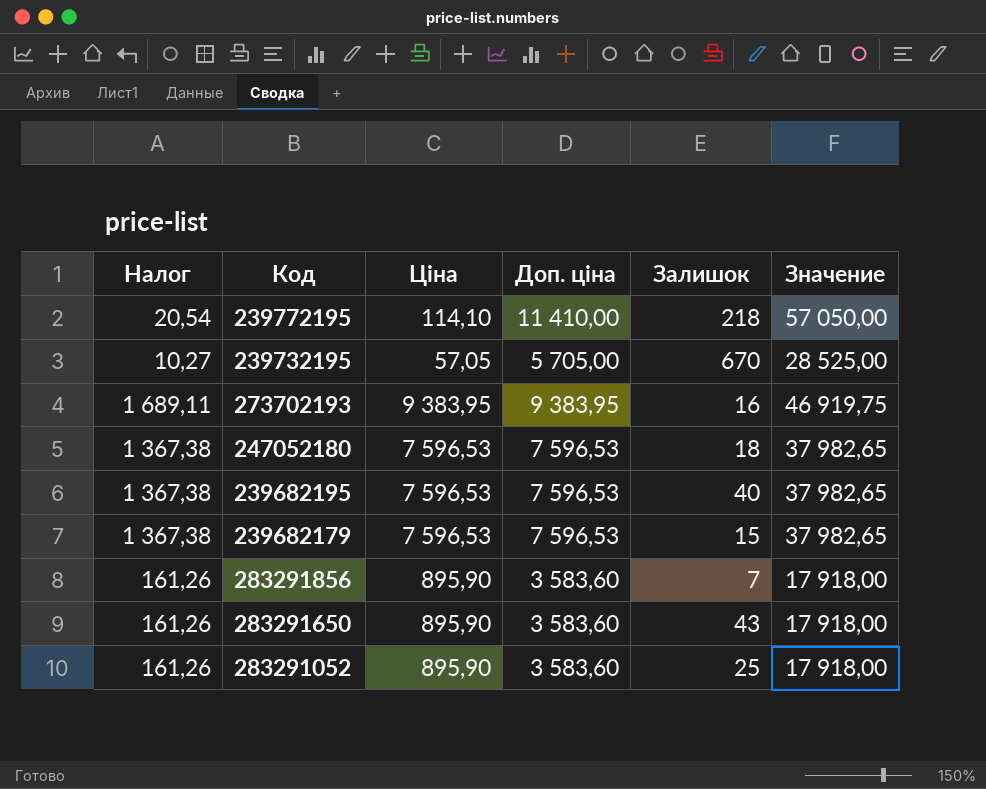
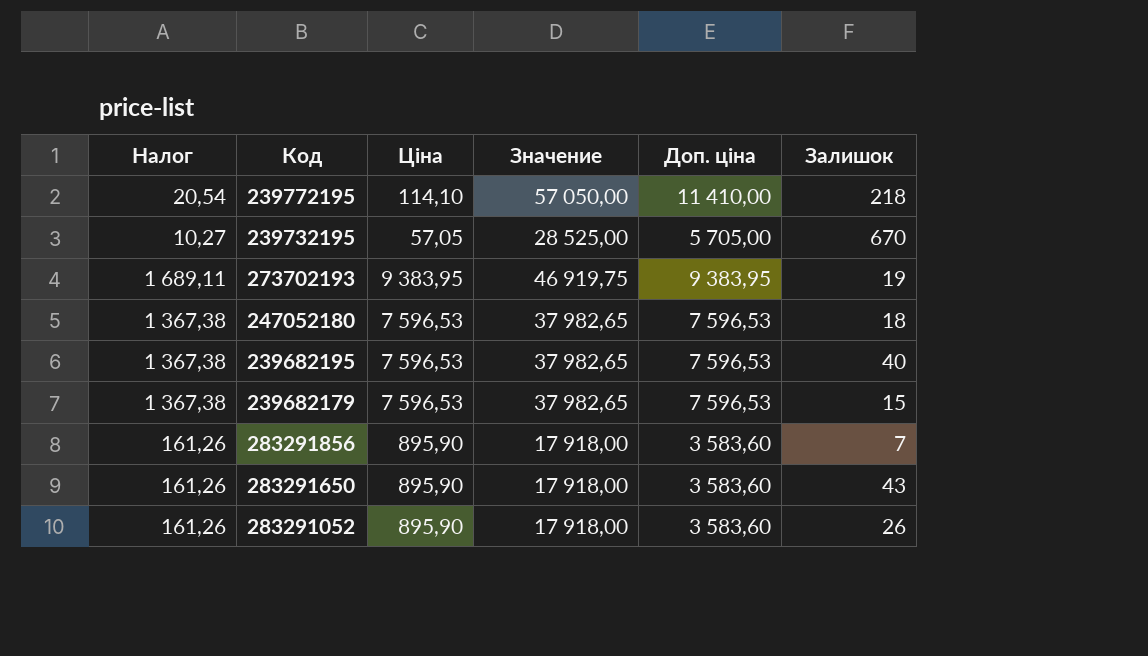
column Значение | position: 6 -> 4
273702193 | Залишок: 16 -> 19
283291052 | Залишок: 25 -> 26

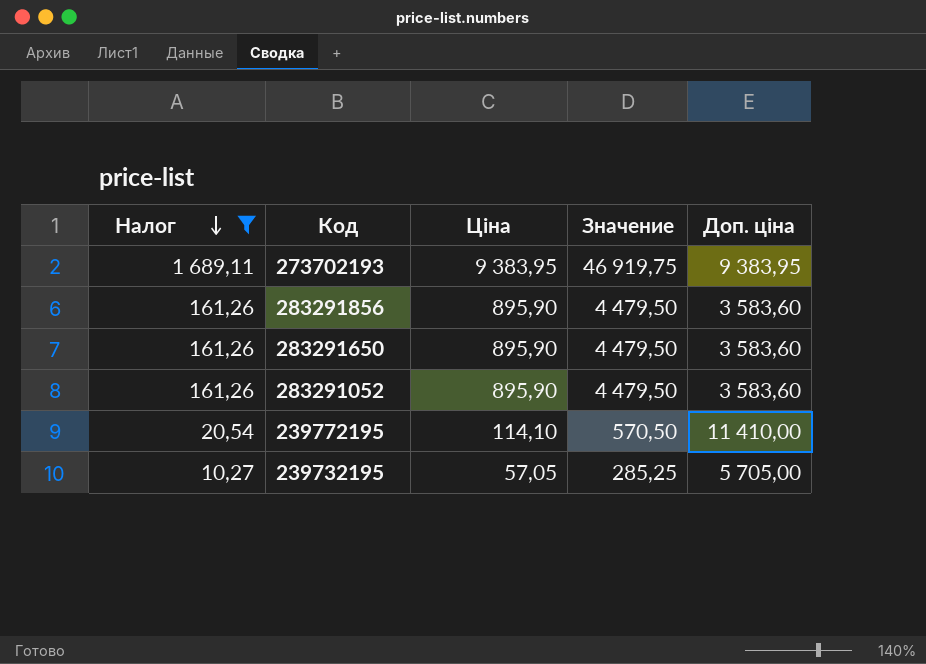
filter: none -> Налог != 1 367,38
row order: none -> Налог descending
column Залишок | position: 6 -> none
column Значение | formula: [Доп. ціна] * 5 -> [Ціна] * 5

